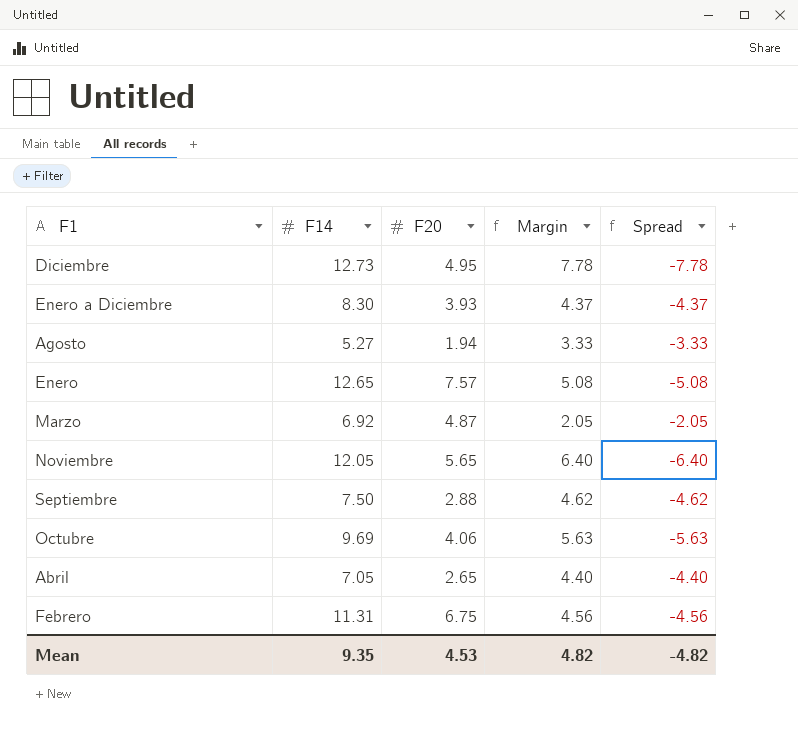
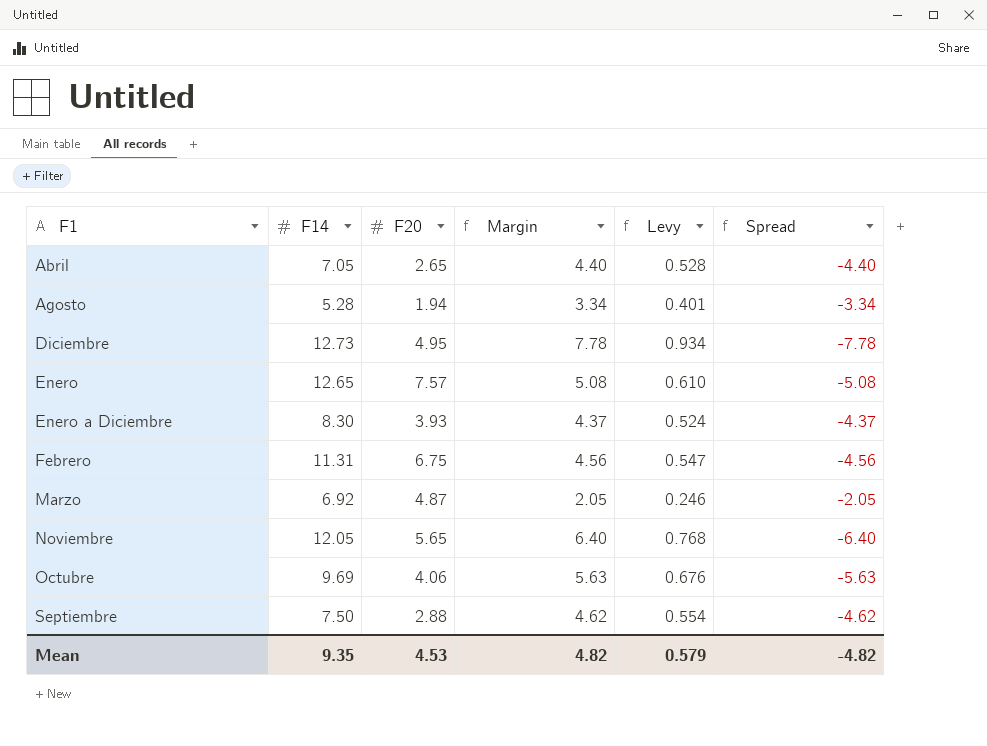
row order: none -> F1 ascending
column Levy | formula: none -> [Margin] * 0.12
Agosto | F14: 5.27 -> 5.28
Agosto | Margin: 3.33 -> 3.34
Agosto | Spread: -3.33 -> -3.34

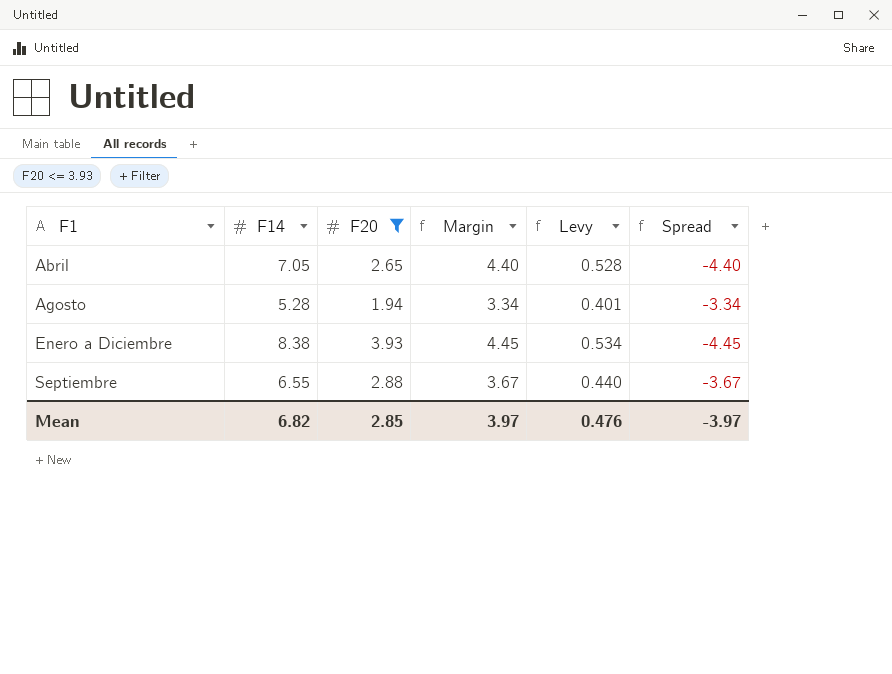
filter: none -> F20 <= 3.93
Enero a Diciembre | F14: 8.30 -> 8.38
Enero a Diciembre | Margin: 4.37 -> 4.45
Enero a Diciembre | Levy: 0.524 -> 0.534
Enero a Diciembre | Spread: -4.37 -> -4.45
Septiembre | F14: 7.50 -> 6.55
Septiembre | Margin: 4.62 -> 3.67
Septiembre | Levy: 0.554 -> 0.440
Septiembre | Spread: -4.62 -> -3.67
Mean | F14: 9.35 -> 6.82
Mean | F20: 4.53 -> 2.85
Mean | Margin: 4.82 -> 3.97
Mean | Levy: 0.579 -> 0.476
Mean | Spread: -4.82 -> -3.97

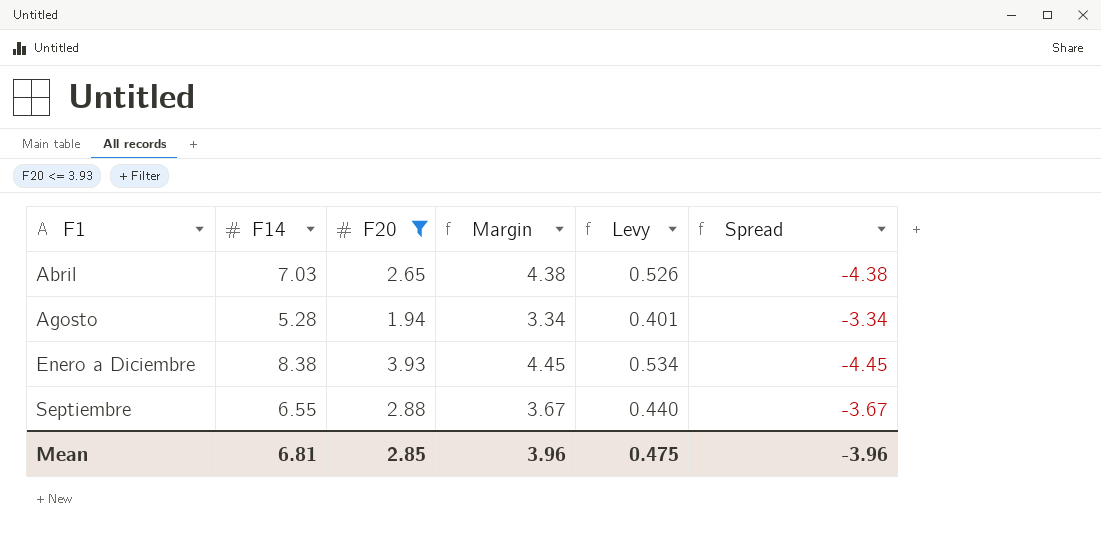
Abril | F14: 7.05 -> 7.03
Abril | Margin: 4.40 -> 4.38
Abril | Levy: 0.528 -> 0.526
Abril | Spread: -4.40 -> -4.38
Mean | F14: 6.82 -> 6.81
Mean | Margin: 3.97 -> 3.96
Mean | Levy: 0.476 -> 0.475
Mean | Spread: -3.97 -> -3.96

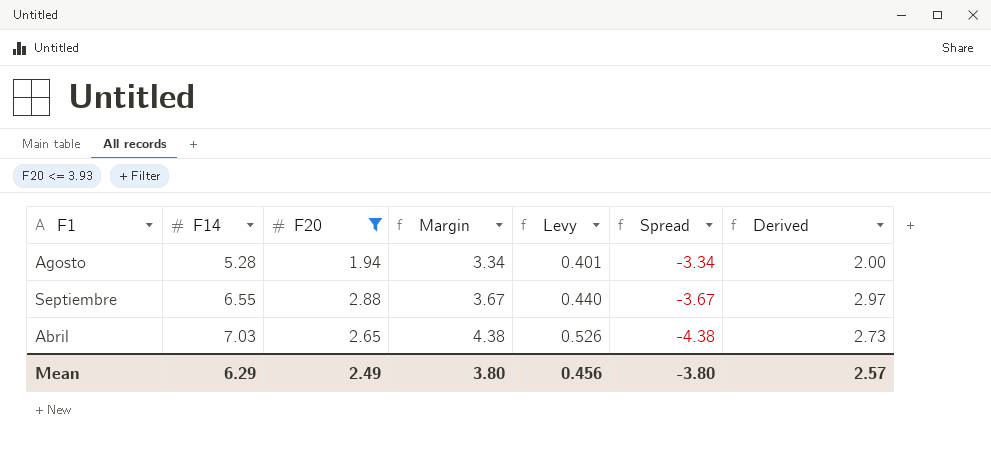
row order: F1 ascending -> F14 ascending
column Derived | formula: none -> [F20] * 1.03
row Enero a Diciembre: 8.38 | 3.93 | 4.45 | 0.534 | -4.45 -> none
Mean | F14: 6.81 -> 6.29
Mean | F20: 2.85 -> 2.49
Mean | Margin: 3.96 -> 3.80
Mean | Levy: 0.475 -> 0.456
Mean | Spread: -3.96 -> -3.80

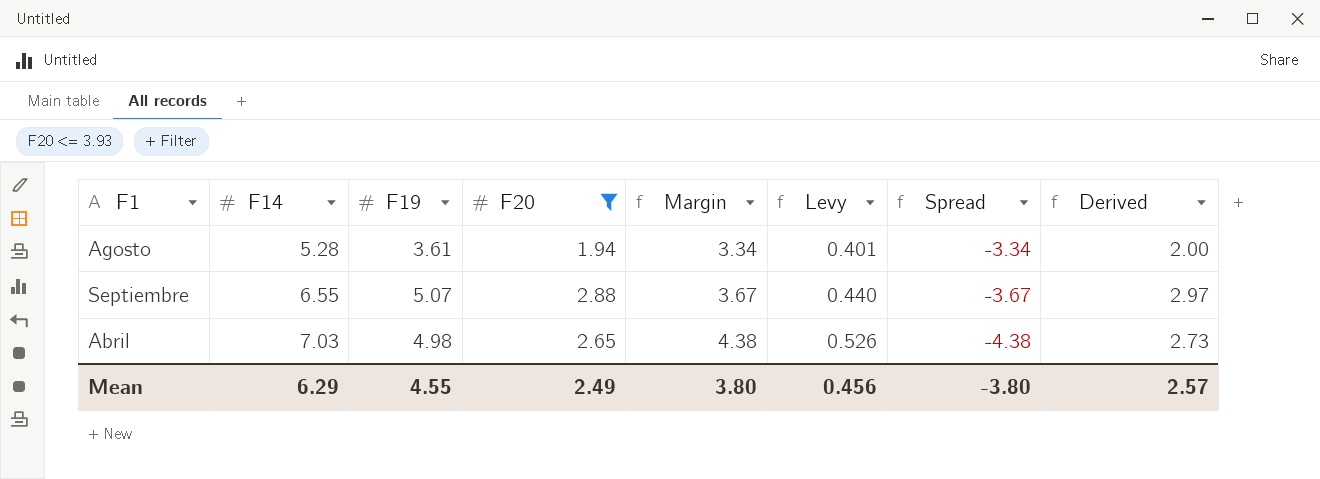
column F19 | position: none -> 3

